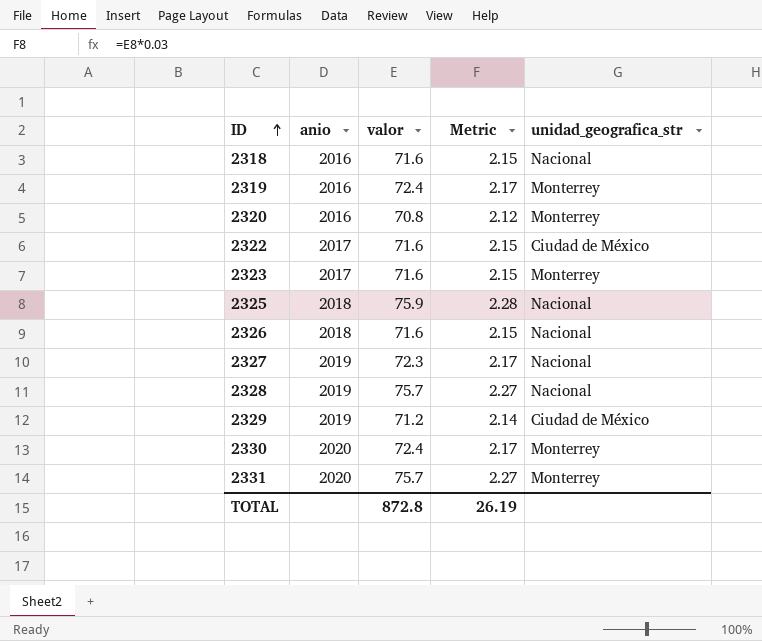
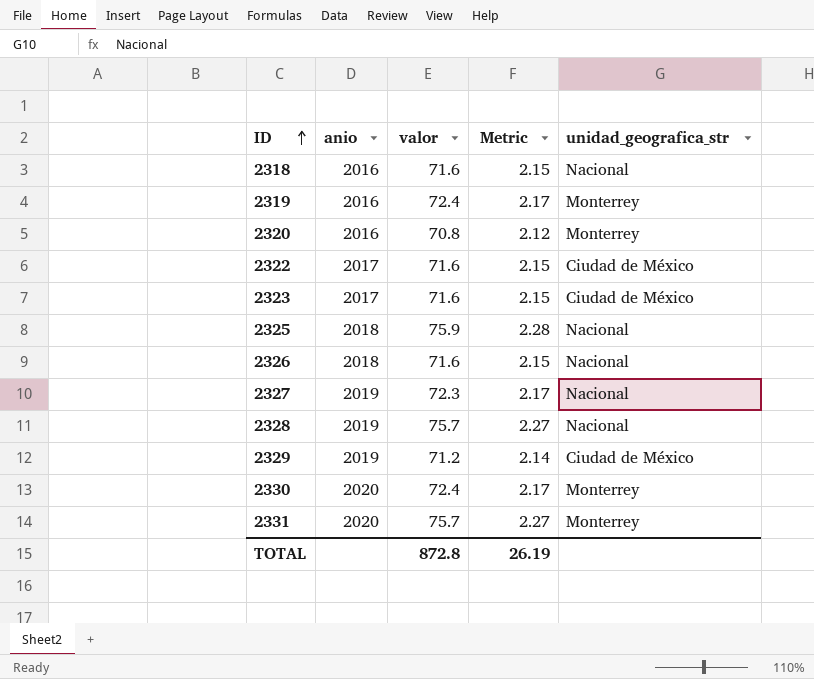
2323 | unidad_geografica_str: Monterrey -> Ciudad de México

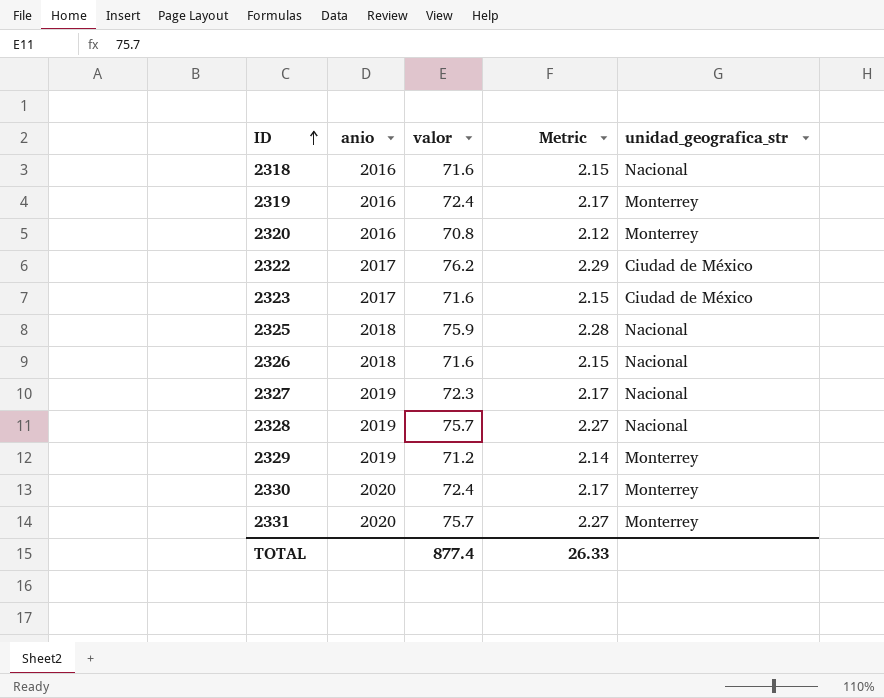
2322 | valor: 71.6 -> 76.2
2322 | Metric: 2.15 -> 2.29
2329 | unidad_geografica_str: Ciudad de México -> Monterrey
TOTAL | valor: 872.8 -> 877.4
TOTAL | Metric: 26.19 -> 26.33

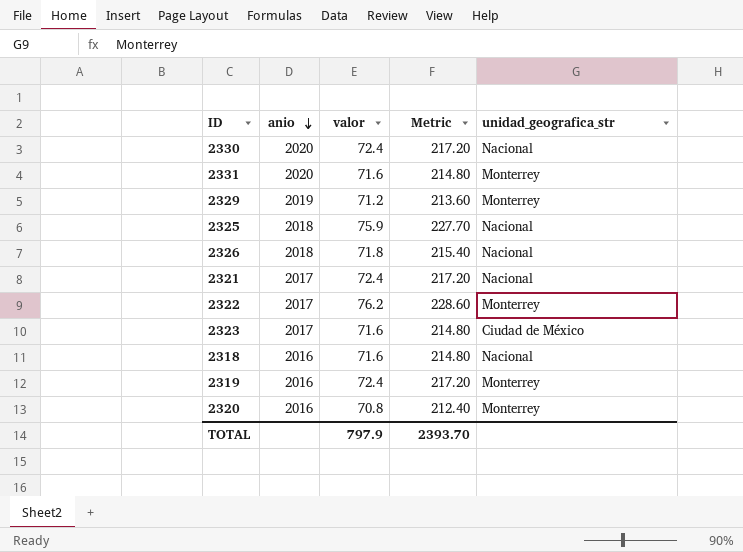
row order: ID ascending -> anio descending
column Metric | formula: [valor] * 0.03 -> [valor] * 3
row 2327: 2019 | 72.3 | 2.17 | Nacional -> none
row 2328: 2019 | 75.7 | 2.27 | Nacional -> none
2330 | unidad_geografica_str: Monterrey -> Nacional
2331 | valor: 75.7 -> 71.6
2326 | valor: 71.6 -> 71.8
row 2321: none -> 2017 | 72.4 | 217.20 | Nacional
2322 | unidad_geografica_str: Ciudad de México -> Monterrey
TOTAL | valor: 877.4 -> 797.9
TOTAL | Metric: 26.33 -> 2393.70

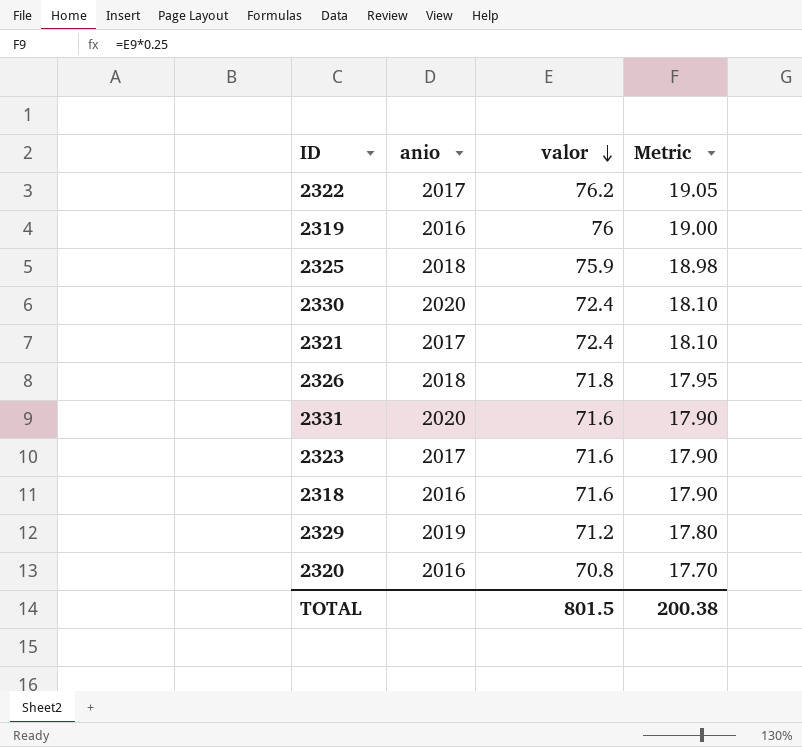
row order: anio descending -> valor descending
column unidad_geografica_str | position: 5 -> none
column Metric | formula: [valor] * 3 -> [valor] * 0.25
2319 | valor: 72.4 -> 76
TOTAL | valor: 797.9 -> 801.5
TOTAL | Metric: 2393.70 -> 200.38

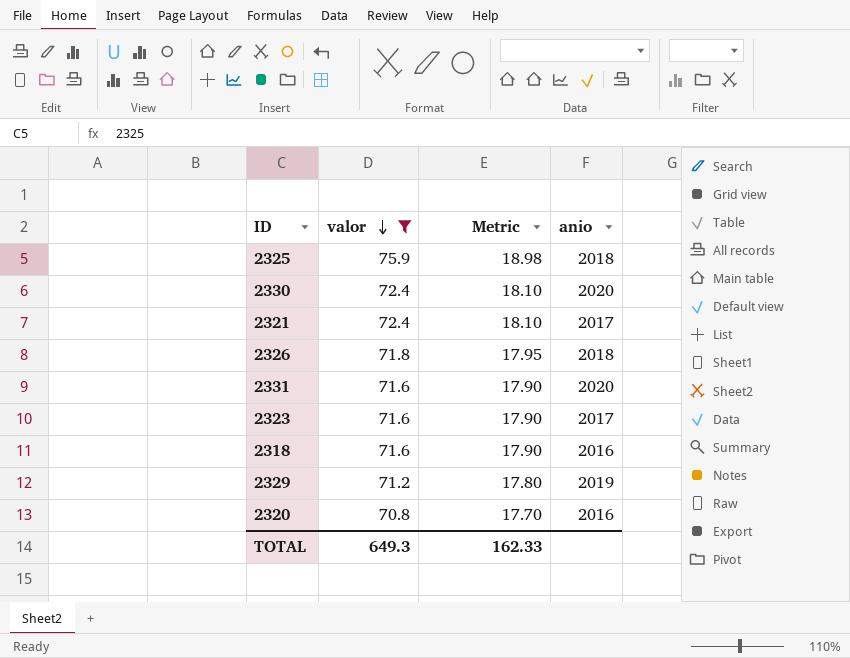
filter: none -> valor <= 75.9
column anio | position: 2 -> 4
TOTAL | valor: 801.5 -> 649.3
TOTAL | Metric: 200.38 -> 162.33

